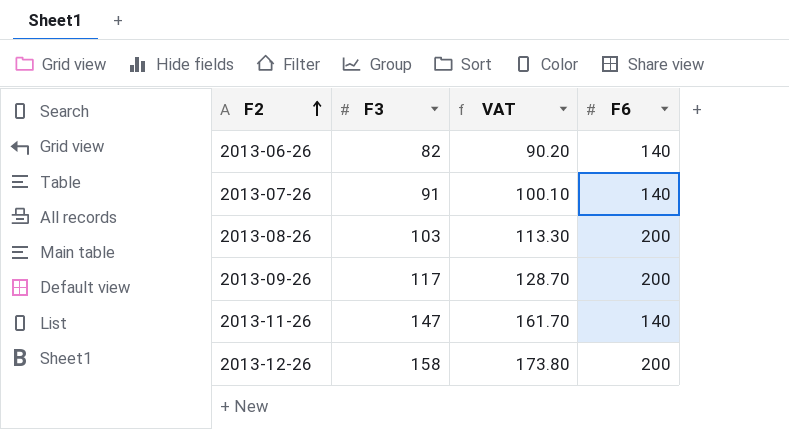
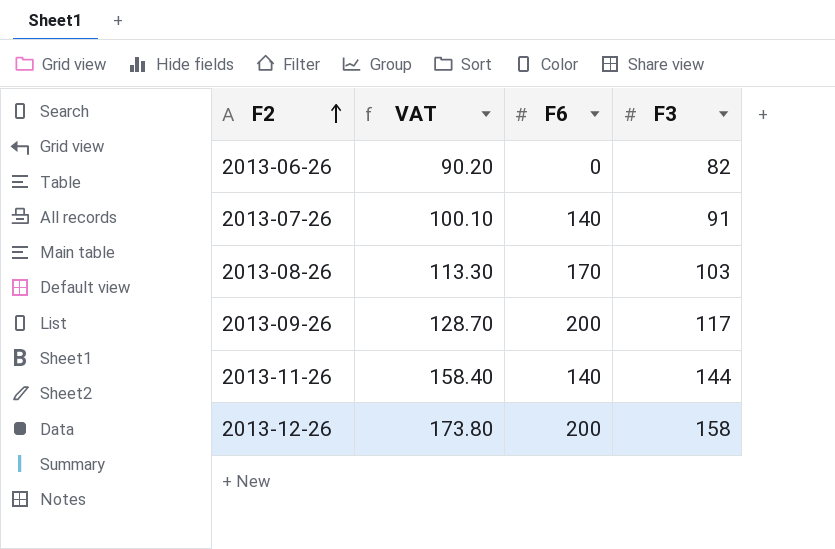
column F3 | position: 2 -> 4
2013-06-26 | F6: 140 -> 0
2013-08-26 | F6: 200 -> 170
2013-11-26 | VAT: 161.70 -> 158.40
2013-11-26 | F3: 147 -> 144

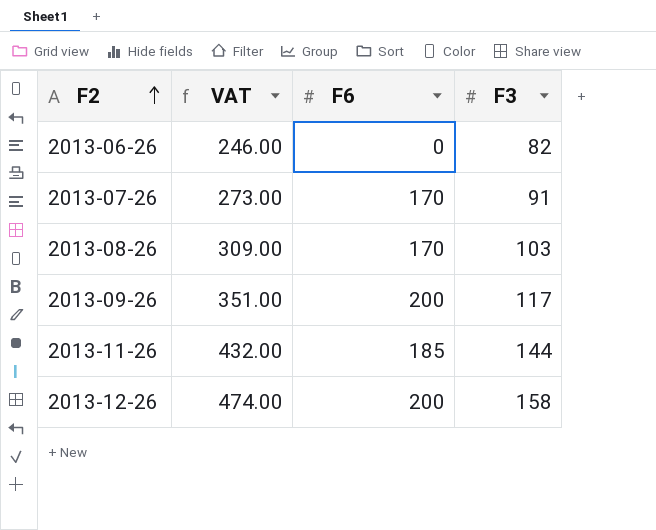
column VAT | formula: [F3] * 1.1 -> [F3] * 3
2013-07-26 | F6: 140 -> 170
2013-11-26 | F6: 140 -> 185

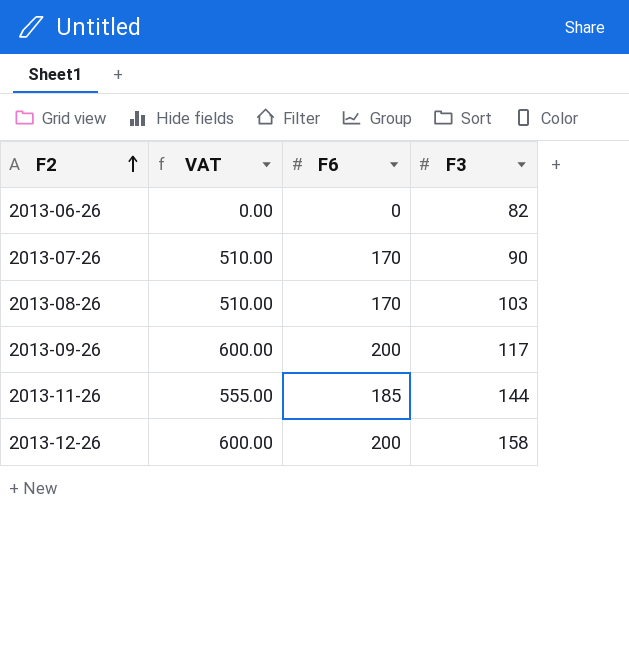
column VAT | formula: [F3] * 3 -> [F6] * 3
2013-07-26 | F3: 91 -> 90

